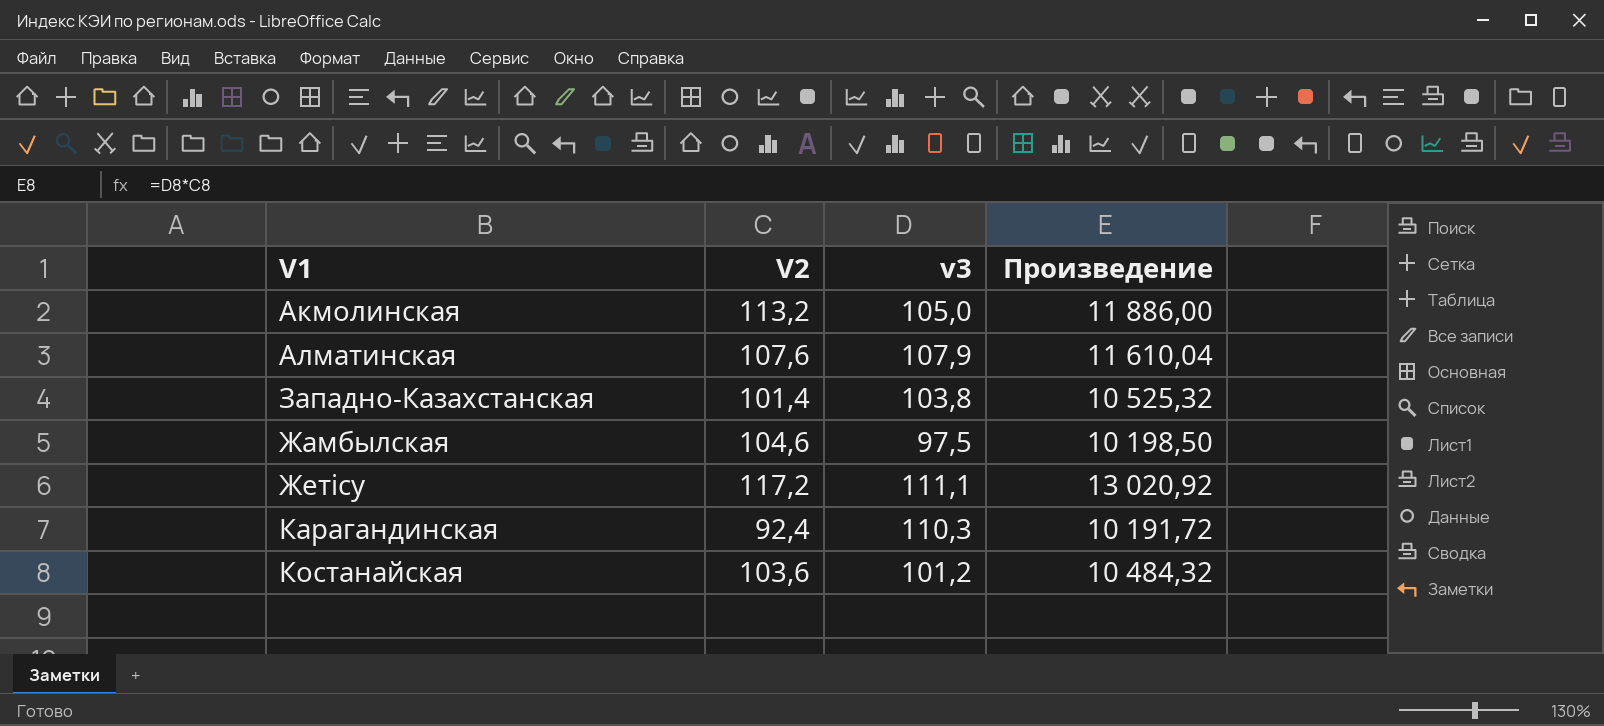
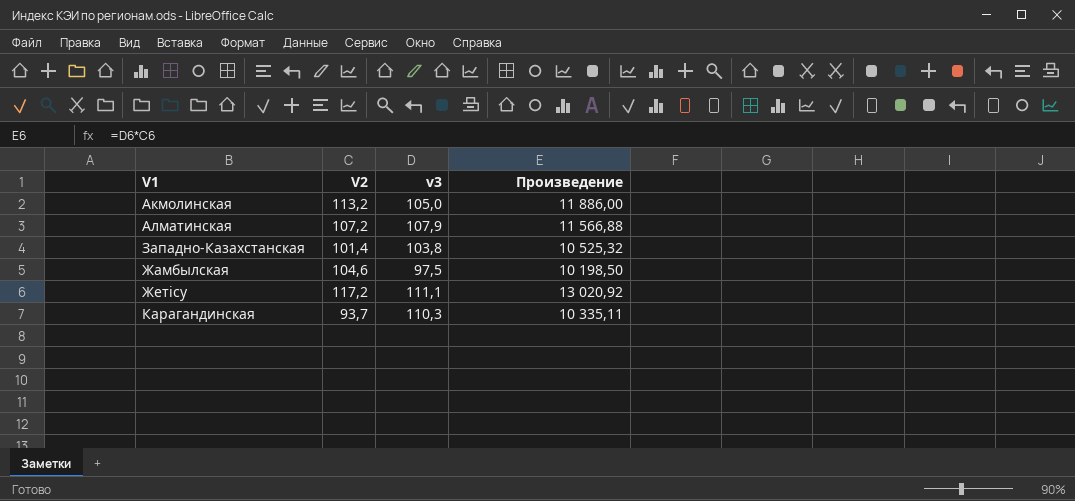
row Костанайская: 103,6 | 101,2 | 10 484,32 -> none
Алматинская | V2: 107,6 -> 107,2
Алматинская | Произведение: 11 610,04 -> 11 566,88
Карагандинская | V2: 92,4 -> 93,7
Карагандинская | Произведение: 10 191,72 -> 10 335,11

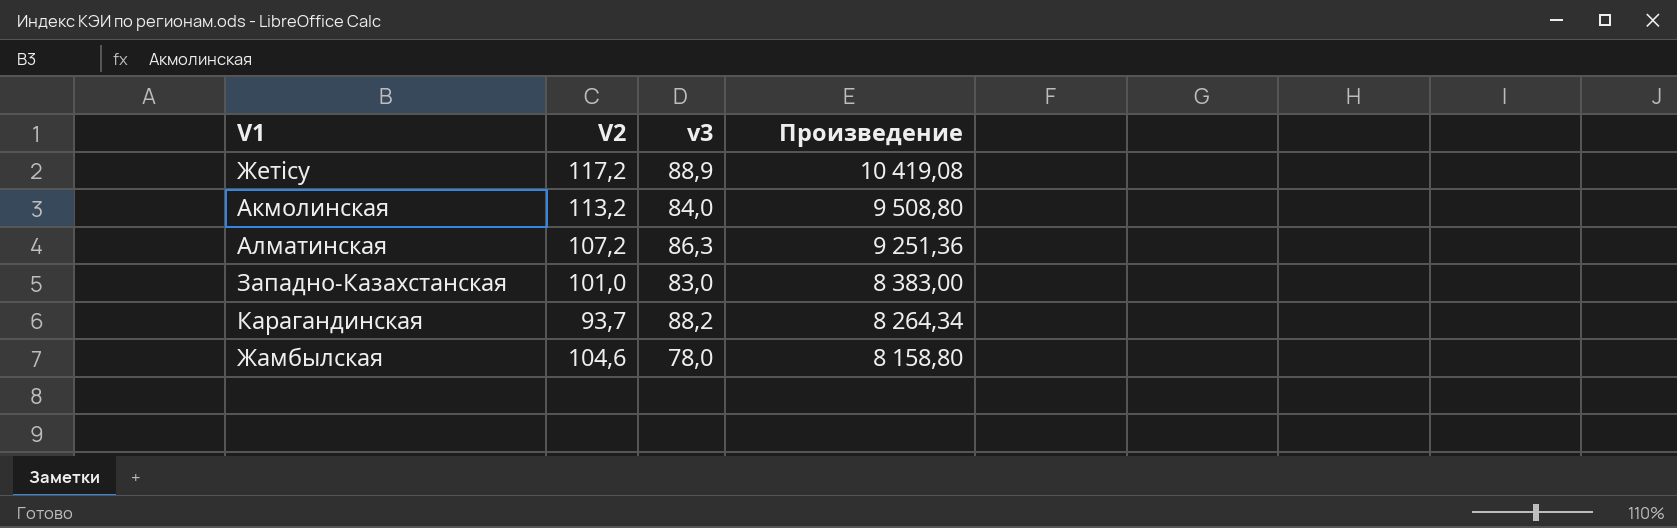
row order: none -> Произведение descending
Жетісу | v3: 111,1 -> 88,9
Жетісу | Произведение: 13 020,92 -> 10 419,08
Акмолинская | v3: 105,0 -> 84,0
Акмолинская | Произведение: 11 886,00 -> 9 508,80
Алматинская | v3: 107,9 -> 86,3
Алматинская | Произведение: 11 566,88 -> 9 251,36
Западно-Казахстанская | V2: 101,4 -> 101,0
Западно-Казахстанская | v3: 103,8 -> 83,0
Западно-Казахстанская | Произведение: 10 525,32 -> 8 383,00
Карагандинская | v3: 110,3 -> 88,2
Карагандинская | Произведение: 10 335,11 -> 8 264,34
Жамбылская | v3: 97,5 -> 78,0
Жамбылская | Произведение: 10 198,50 -> 8 158,80

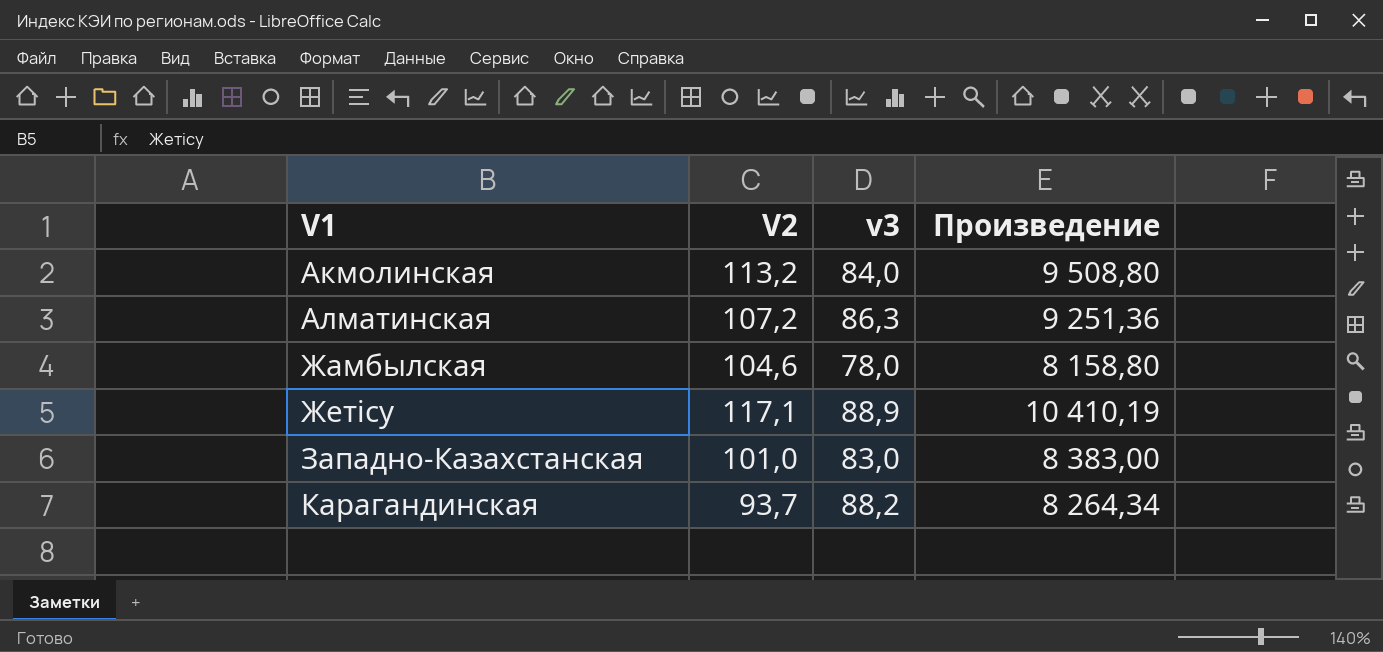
row order: Произведение descending -> V1 ascending
Жетісу | V2: 117,2 -> 117,1
Жетісу | Произведение: 10 419,08 -> 10 410,19

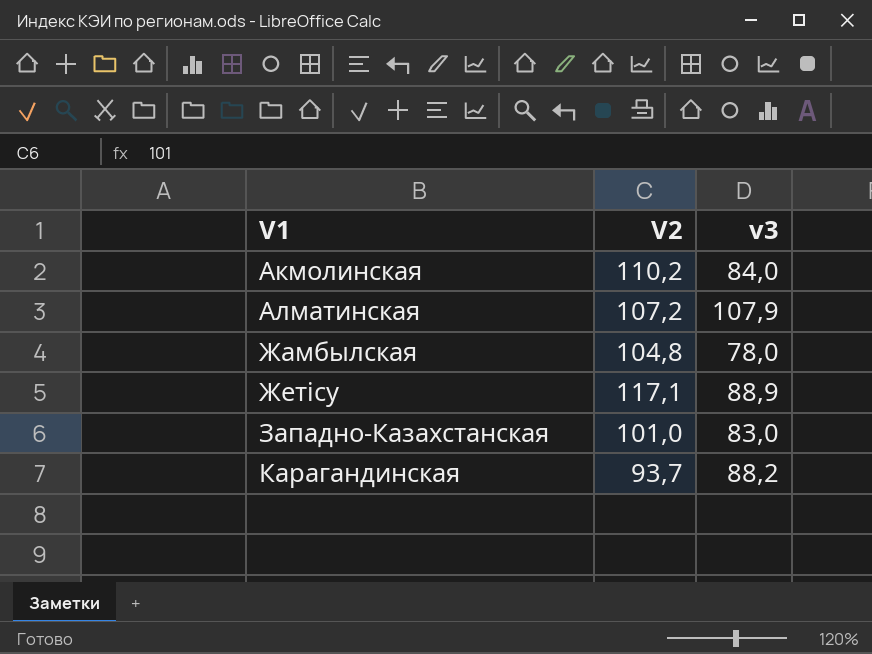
column Произведение | formula: [V2] * [v3] -> none
Акмолинская | V2: 113,2 -> 110,2
Алматинская | v3: 86,3 -> 107,9
Жамбылская | V2: 104,6 -> 104,8

